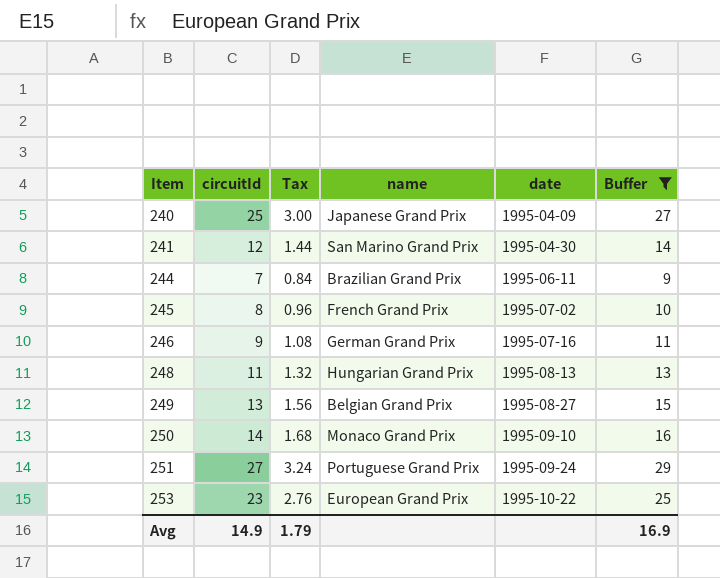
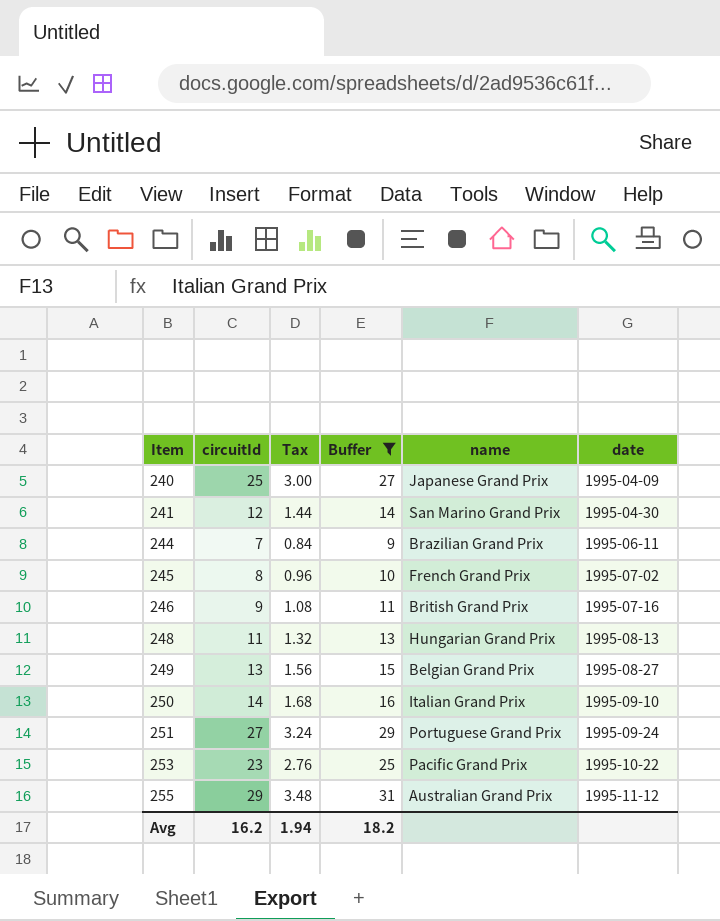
column Buffer | position: 6 -> 4
246 | name: German Grand Prix -> British Grand Prix
250 | name: Monaco Grand Prix -> Italian Grand Prix
253 | name: European Grand Prix -> Pacific Grand Prix
row 255: none -> 29 | 3.48 | 31 | Australian Grand Prix | 1995-11-12
Avg | circuitId: 14.9 -> 16.2
Avg | Tax: 1.79 -> 1.94
Avg | Buffer: 16.9 -> 18.2

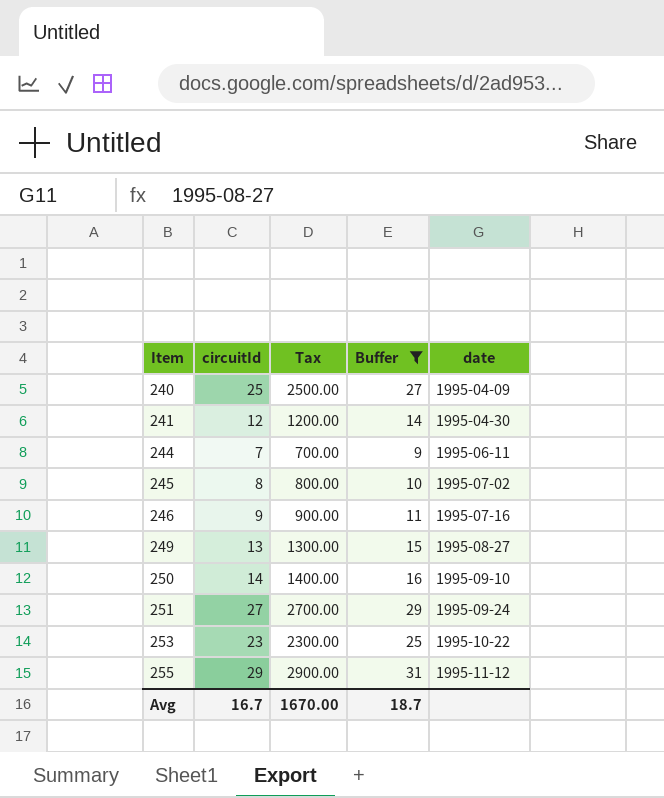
column name | position: 5 -> none
column Tax | formula: [circuitId] * 0.12 -> [circuitId] * 100
row 248: 11 | 1.32 | 13 | Hungarian Grand Prix | 1995-08-13 -> none
Avg | circuitId: 16.2 -> 16.7
Avg | Tax: 1.94 -> 1670.00
Avg | Buffer: 18.2 -> 18.7

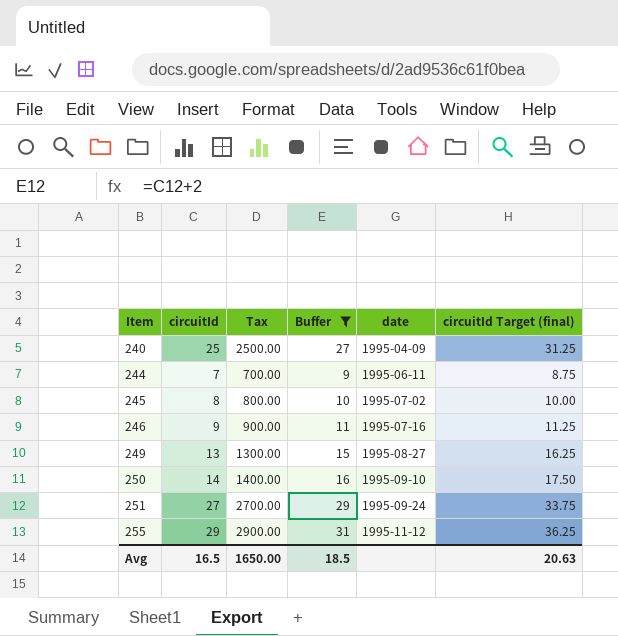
column circuitId Target (final) | formula: none -> [circuitId] * 1.25
row 241: 12 | 1200.00 | 14 | 1995-04-30 -> none
row 253: 23 | 2300.00 | 25 | 1995-10-22 -> none
Avg | circuitId: 16.7 -> 16.5
Avg | Tax: 1670.00 -> 1650.00
Avg | Buffer: 18.7 -> 18.5

